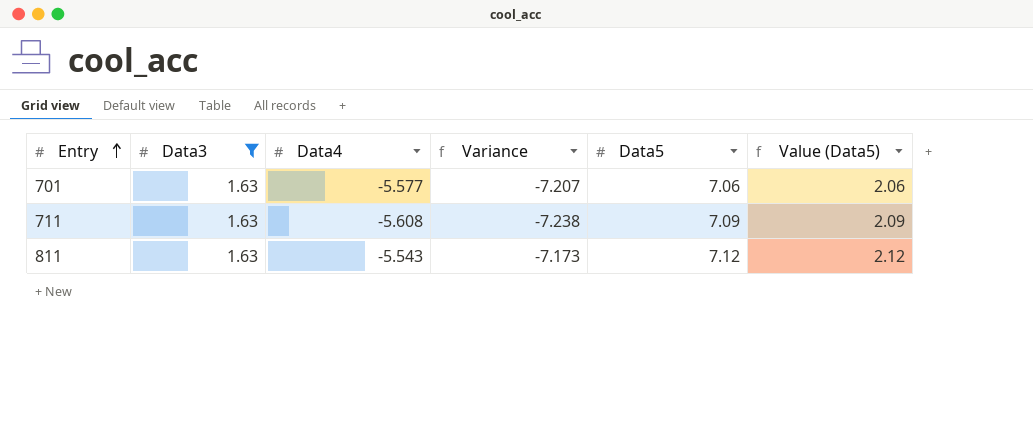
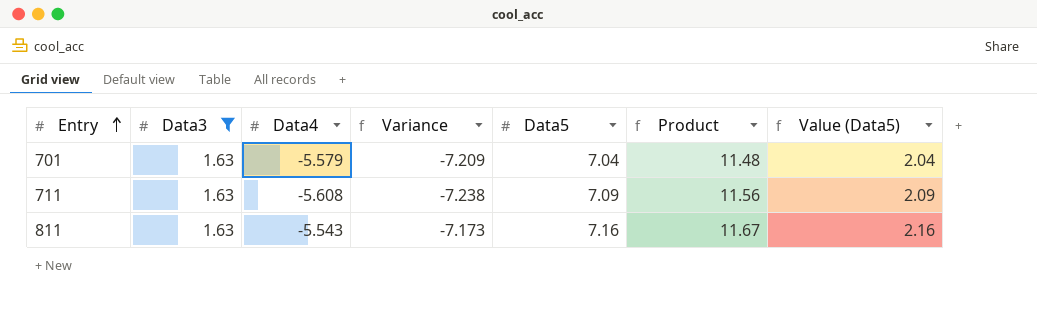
column Product | formula: none -> [Data3] * [Data5]
701 | Data4: -5.577 -> -5.579
701 | Variance: -7.207 -> -7.209
701 | Data5: 7.06 -> 7.04
701 | Value (Data5): 2.06 -> 2.04
811 | Data5: 7.12 -> 7.16
811 | Value (Data5): 2.12 -> 2.16

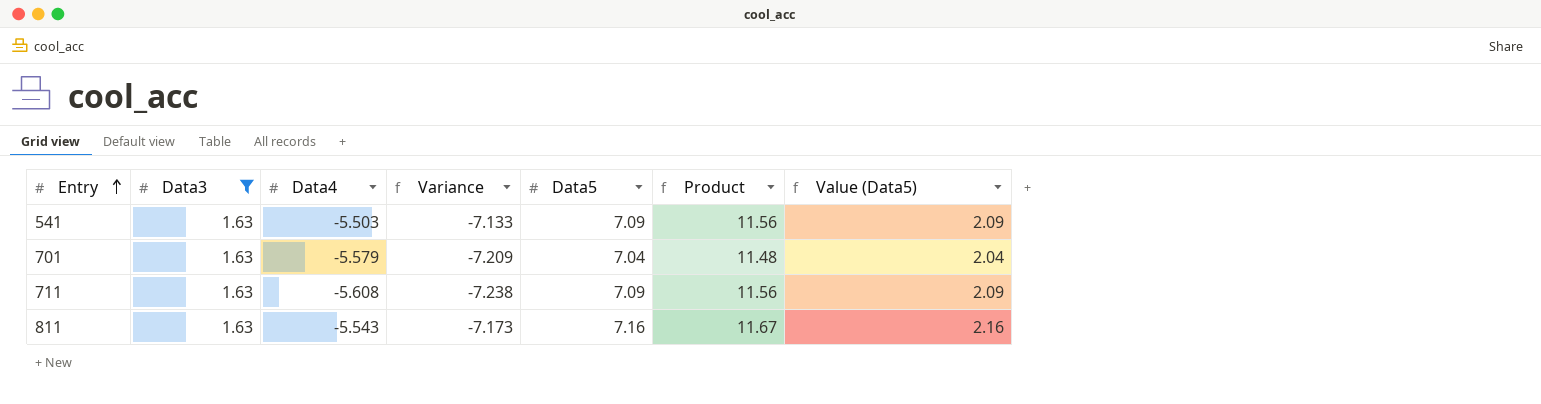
row 541: none -> 1.63 | -5.503 | -7.133 | 7.09 | 11.56 | 2.09

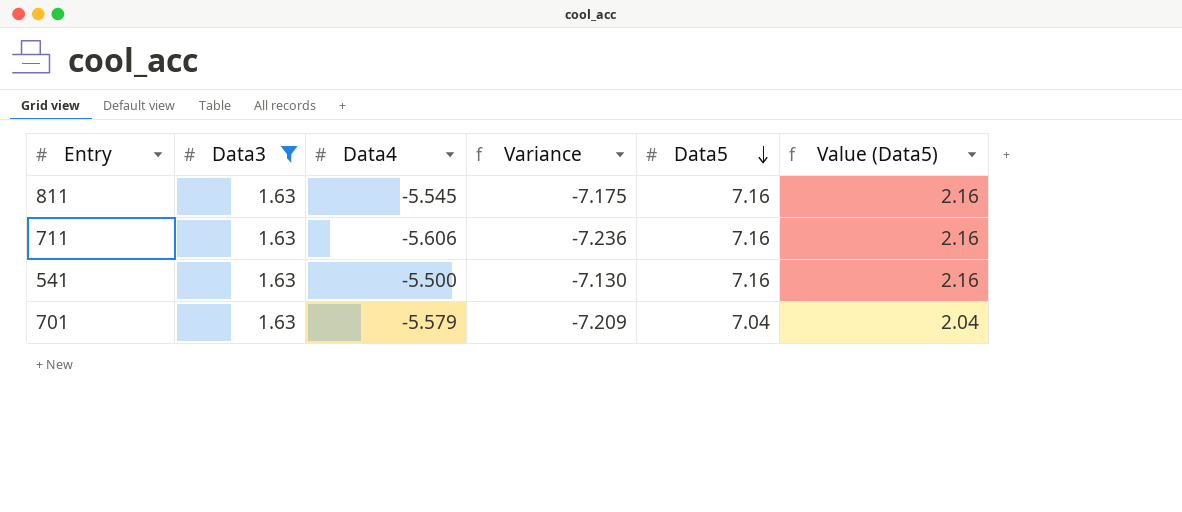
row order: Entry ascending -> Data5 descending
column Product | formula: [Data3] * [Data5] -> none
811 | Data4: -5.543 -> -5.545
811 | Variance: -7.173 -> -7.175
711 | Data4: -5.608 -> -5.606
711 | Variance: -7.238 -> -7.236
711 | Data5: 7.09 -> 7.16
711 | Value (Data5): 2.09 -> 2.16
541 | Data4: -5.503 -> -5.500
541 | Variance: -7.133 -> -7.130
541 | Data5: 7.09 -> 7.16
541 | Value (Data5): 2.09 -> 2.16

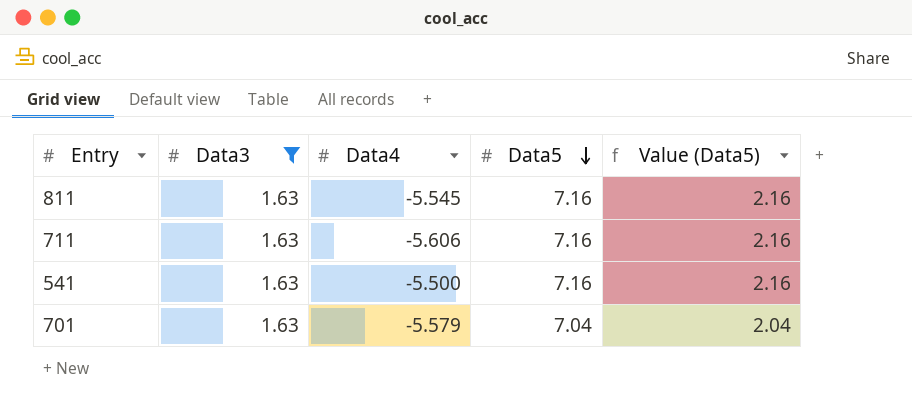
column Variance | formula: [Data4] - [Data3] -> none

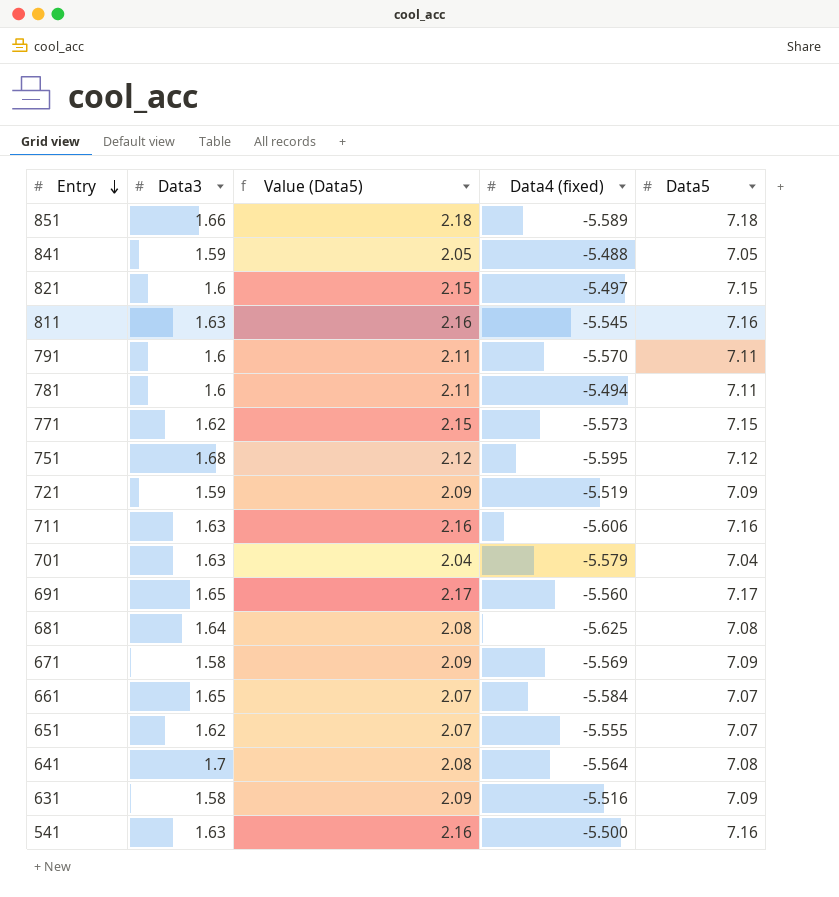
filter: Data3 = 1.63 -> none
row order: Data5 descending -> Entry descending
column Value (Data5) | position: 5 -> 3
column name: Data4 -> Data4 (fixed)

